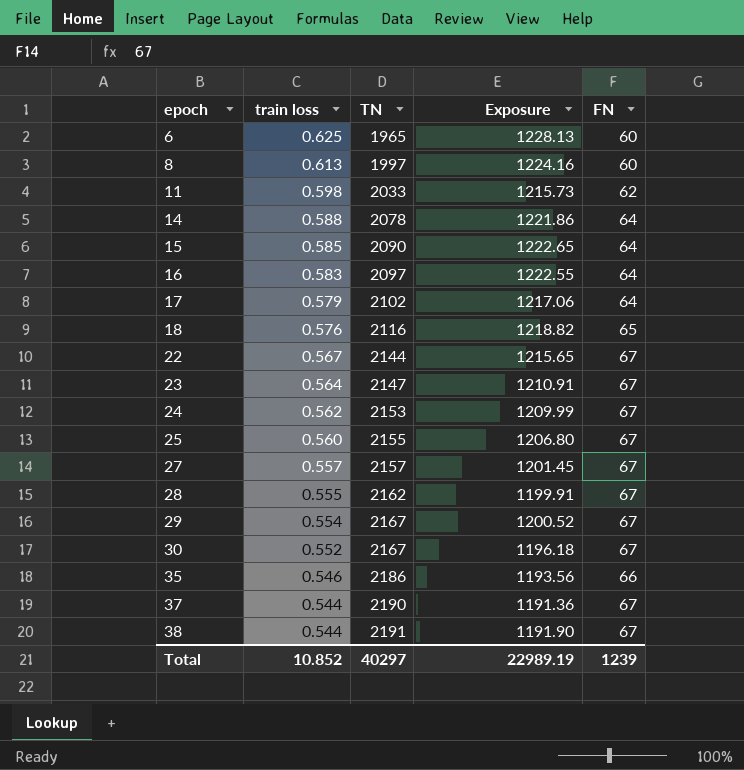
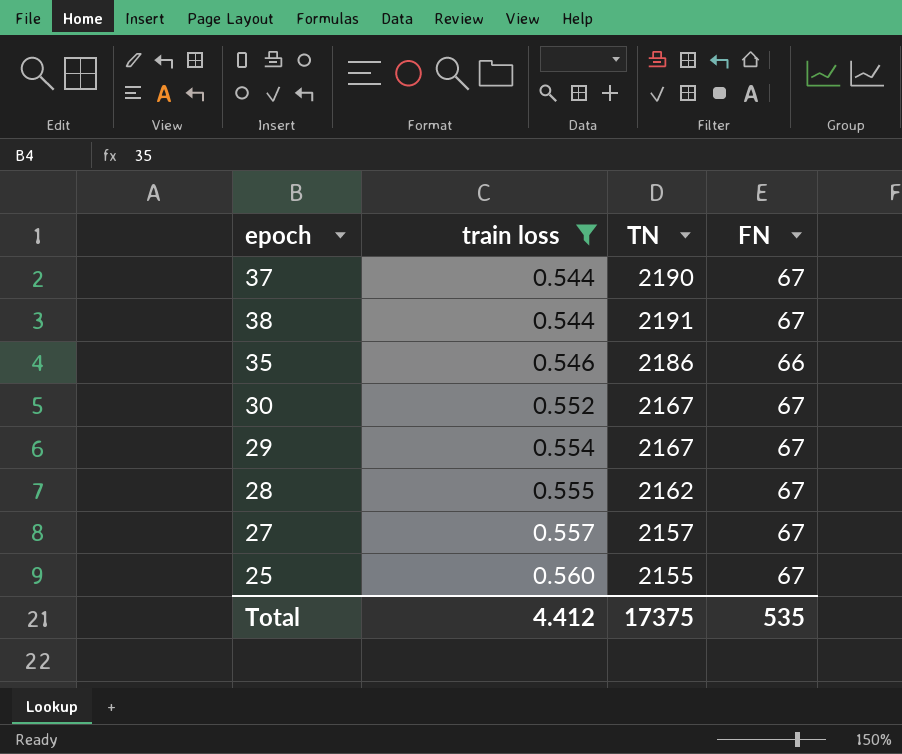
filter: none -> train loss <= 0.560
row order: epoch ascending -> train loss ascending
column Exposure | formula: [train loss] * [TN] -> none
Total | train loss: 10.852 -> 4.412
Total | TN: 40297 -> 17375
Total | FN: 1239 -> 535

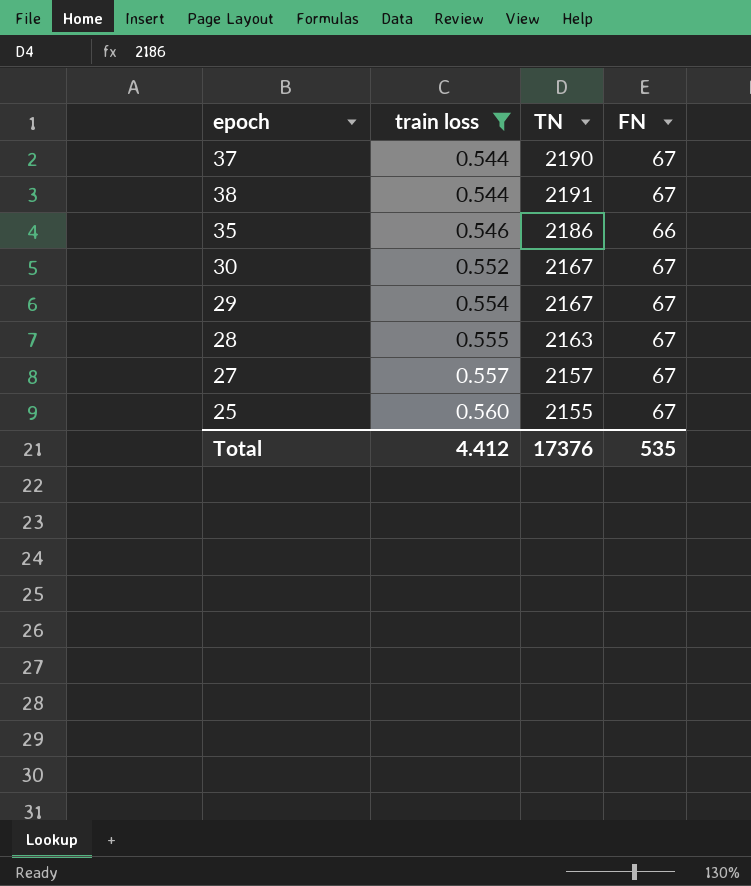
28 | TN: 2162 -> 2163
Total | TN: 17375 -> 17376

